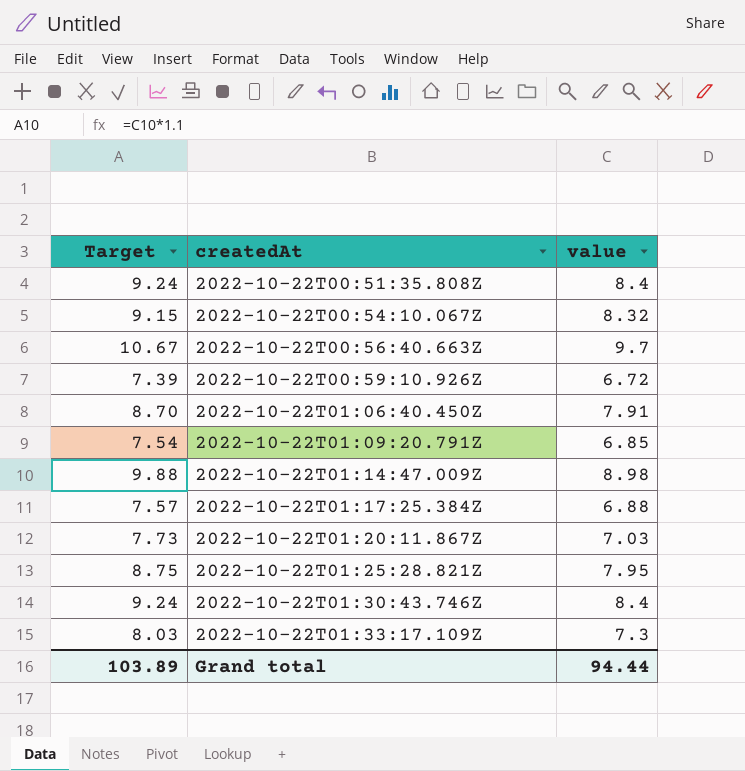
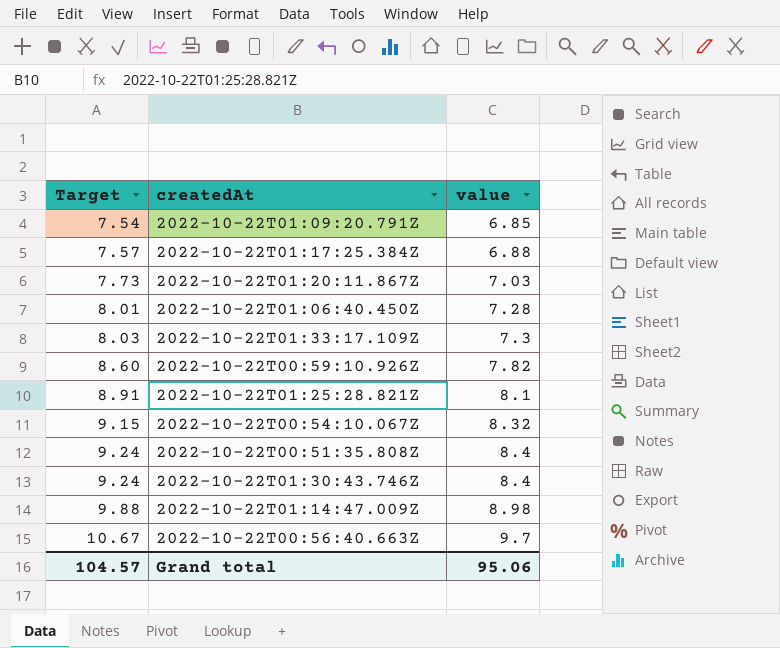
row order: createdAt ascending -> Target ascending
2022-10-22T01:06:40.450Z | Target: 8.70 -> 8.01
2022-10-22T01:06:40.450Z | value: 7.91 -> 7.28
2022-10-22T00:59:10.926Z | Target: 7.39 -> 8.60
2022-10-22T00:59:10.926Z | value: 6.72 -> 7.82
2022-10-22T01:25:28.821Z | Target: 8.75 -> 8.91
2022-10-22T01:25:28.821Z | value: 7.95 -> 8.1
Grand total | Target: 103.89 -> 104.57
Grand total | value: 94.44 -> 95.06

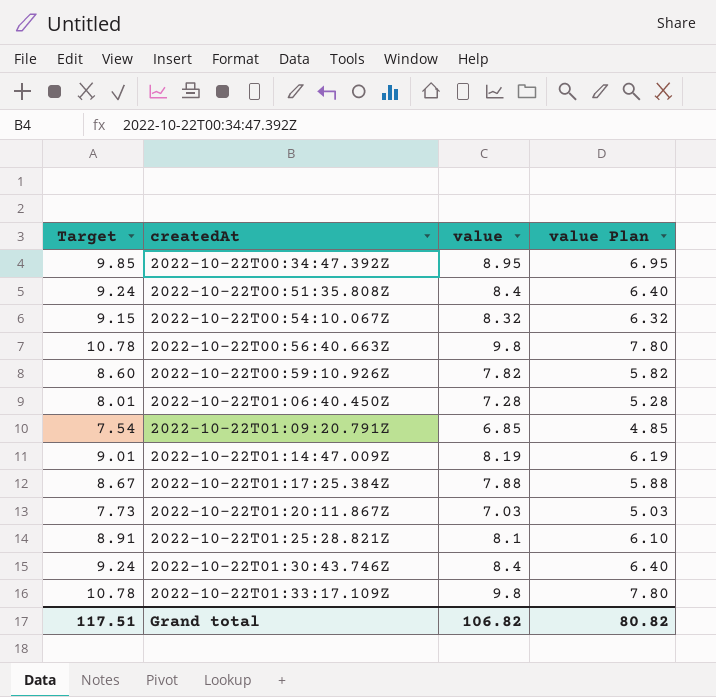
row order: Target ascending -> createdAt ascending
column value Plan | formula: none -> [value] - 2
row 2022-10-22T00:34:47.392Z: none -> 9.85 | 8.95 | 6.95
2022-10-22T00:56:40.663Z | Target: 10.67 -> 10.78
2022-10-22T00:56:40.663Z | value: 9.7 -> 9.8
2022-10-22T01:14:47.009Z | Target: 9.88 -> 9.01
2022-10-22T01:14:47.009Z | value: 8.98 -> 8.19
2022-10-22T01:17:25.384Z | Target: 7.57 -> 8.67
2022-10-22T01:17:25.384Z | value: 6.88 -> 7.88
2022-10-22T01:33:17.109Z | Target: 8.03 -> 10.78
2022-10-22T01:33:17.109Z | value: 7.3 -> 9.8
Grand total | Target: 104.57 -> 117.51
Grand total | value: 95.06 -> 106.82

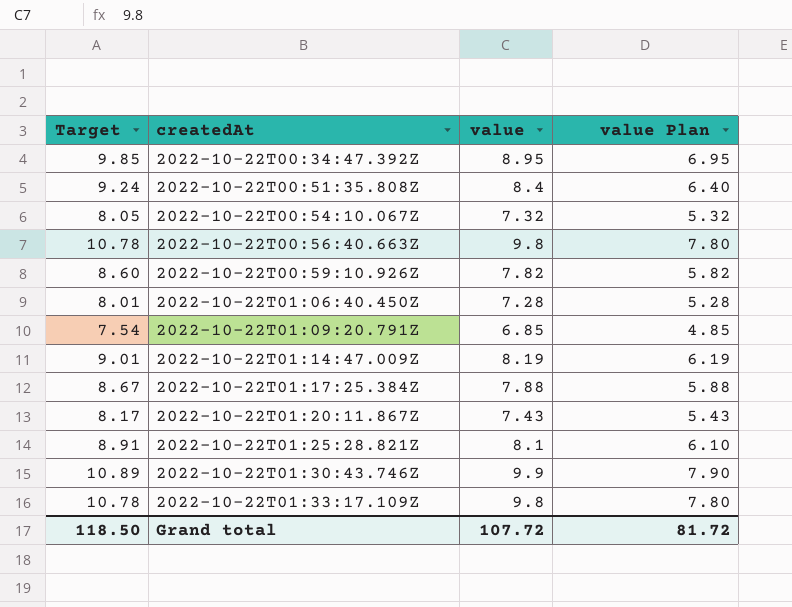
2022-10-22T00:54:10.067Z | Target: 9.15 -> 8.05
2022-10-22T00:54:10.067Z | value: 8.32 -> 7.32
2022-10-22T00:54:10.067Z | value Plan: 6.32 -> 5.32
2022-10-22T01:20:11.867Z | Target: 7.73 -> 8.17
2022-10-22T01:20:11.867Z | value: 7.03 -> 7.43
2022-10-22T01:20:11.867Z | value Plan: 5.03 -> 5.43
2022-10-22T01:30:43.746Z | Target: 9.24 -> 10.89
2022-10-22T01:30:43.746Z | value: 8.4 -> 9.9
2022-10-22T01:30:43.746Z | value Plan: 6.40 -> 7.90
Grand total | Target: 117.51 -> 118.50
Grand total | value: 106.82 -> 107.72
Grand total | value Plan: 80.82 -> 81.72

